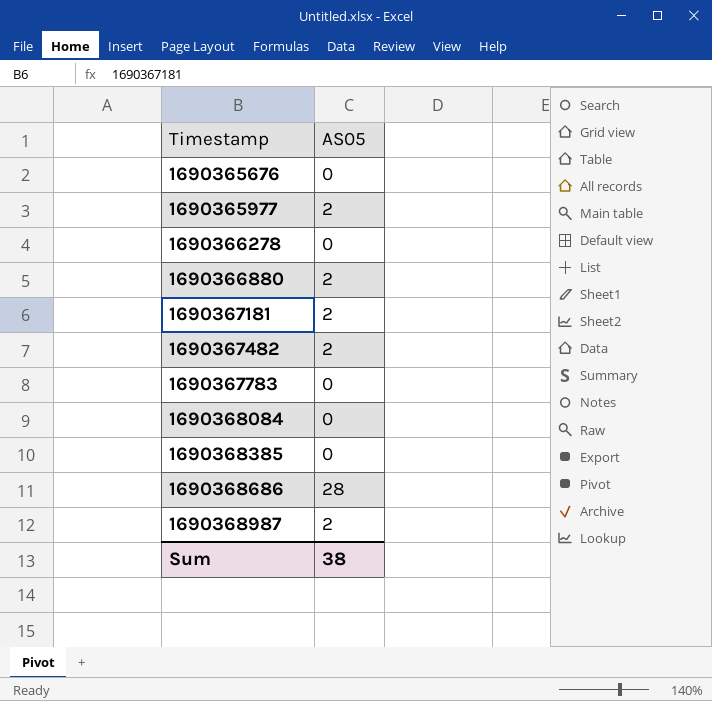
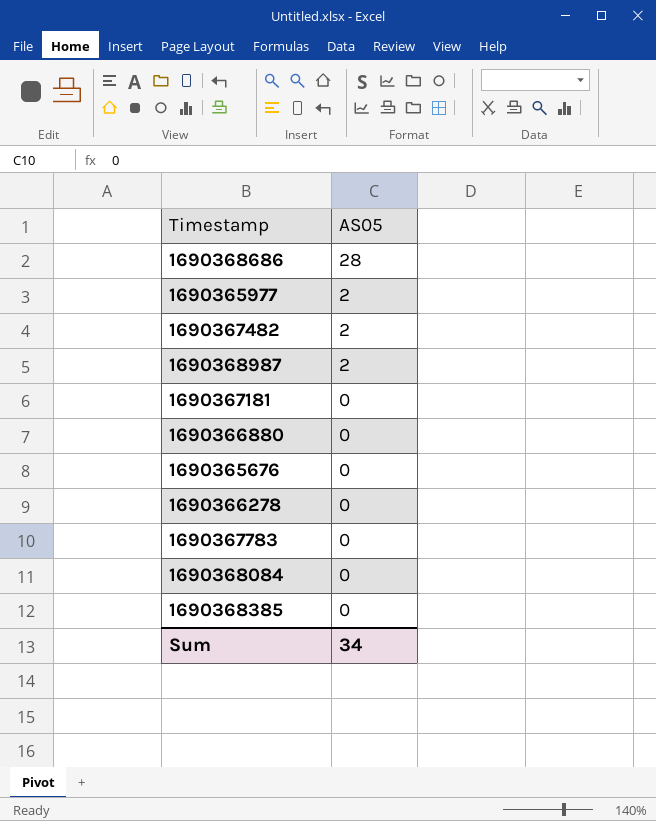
row order: Timestamp ascending -> AS05 descending
1690367181 | AS05: 2 -> 0
1690366880 | AS05: 2 -> 0
Sum | AS05: 38 -> 34

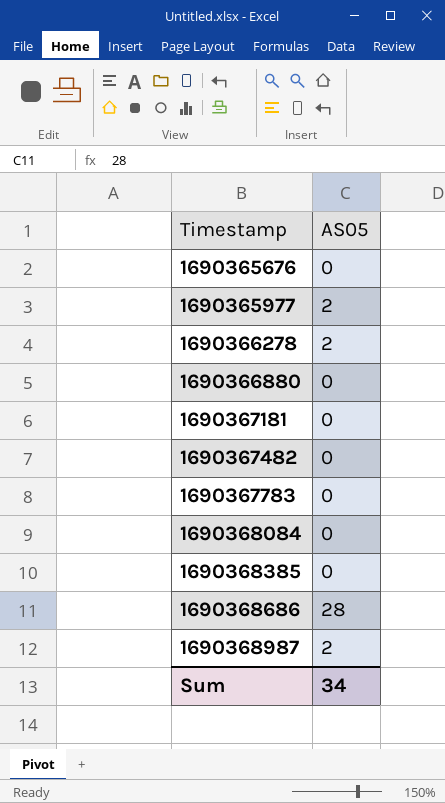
row order: AS05 descending -> Timestamp ascending
1690366278 | AS05: 0 -> 2
1690367482 | AS05: 2 -> 0

